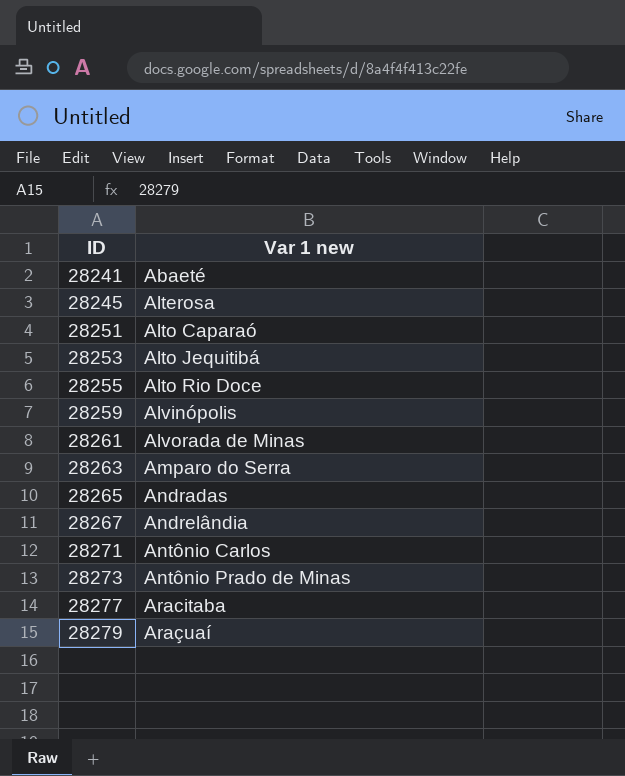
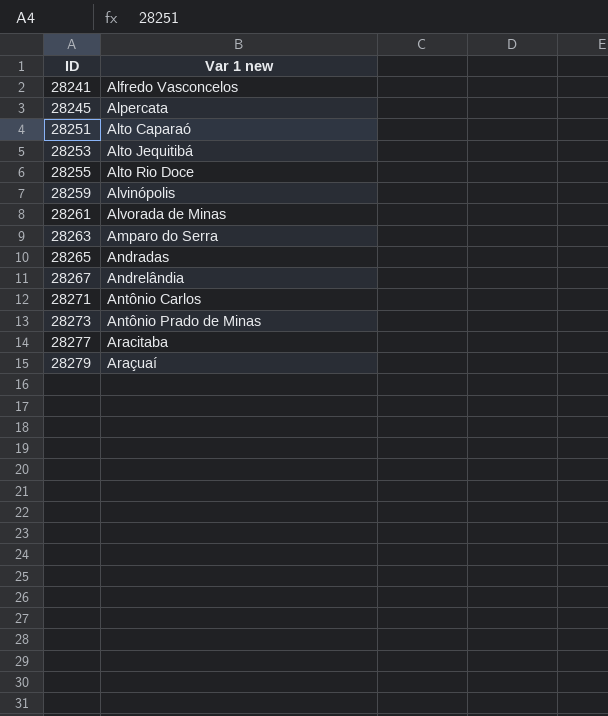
28241 | Var 1 new: Abaeté -> Alfredo Vasconcelos
28245 | Var 1 new: Alterosa -> Alpercata

